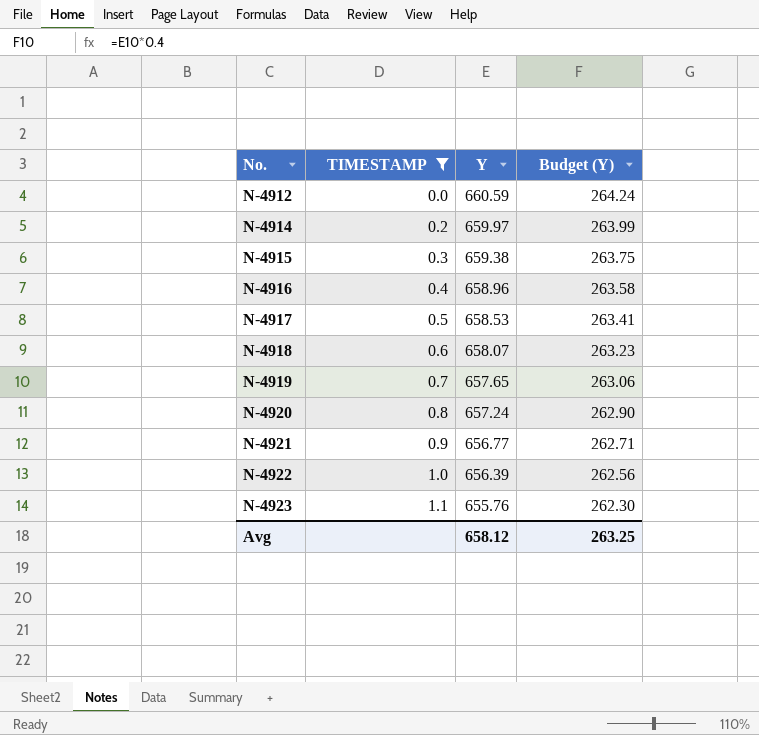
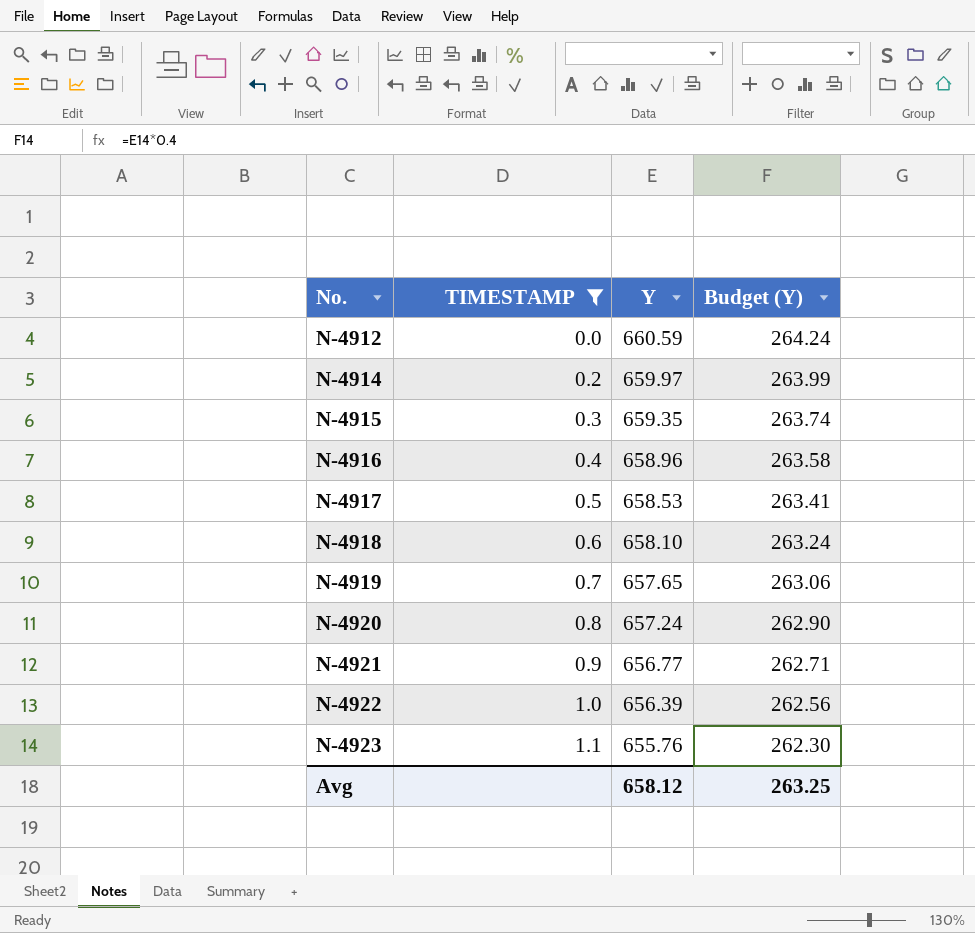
N-4915 | Y: 659.38 -> 659.35
N-4915 | Budget (Y): 263.75 -> 263.74
N-4918 | Y: 658.07 -> 658.10
N-4918 | Budget (Y): 263.23 -> 263.24

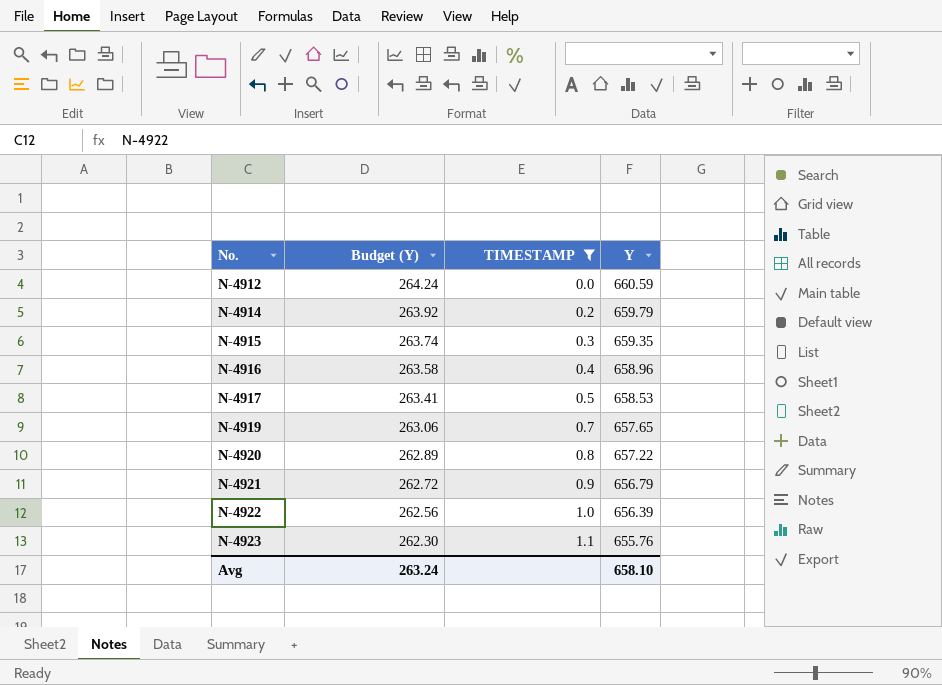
column Budget (Y) | position: 4 -> 2
row N-4918: 0.6 | 658.10 | 263.24 -> none
N-4914 | Budget (Y): 263.99 -> 263.92
N-4914 | Y: 659.97 -> 659.79
N-4920 | Budget (Y): 262.90 -> 262.89
N-4920 | Y: 657.24 -> 657.22
N-4921 | Budget (Y): 262.71 -> 262.72
N-4921 | Y: 656.77 -> 656.79
Avg | Budget (Y): 263.25 -> 263.24
Avg | Y: 658.12 -> 658.10

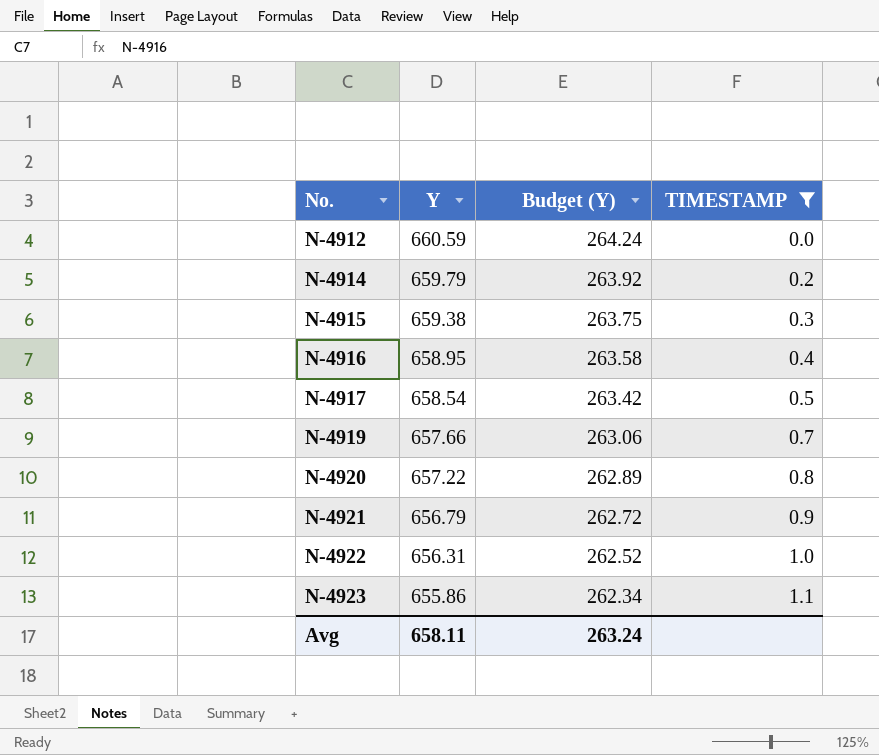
column Y | position: 4 -> 2
N-4915 | Y: 659.35 -> 659.38
N-4915 | Budget (Y): 263.74 -> 263.75
N-4916 | Y: 658.96 -> 658.95
N-4917 | Y: 658.53 -> 658.54
N-4917 | Budget (Y): 263.41 -> 263.42
N-4919 | Y: 657.65 -> 657.66
N-4922 | Y: 656.39 -> 656.31
N-4922 | Budget (Y): 262.56 -> 262.52
N-4923 | Y: 655.76 -> 655.86
N-4923 | Budget (Y): 262.30 -> 262.34
Avg | Y: 658.10 -> 658.11

